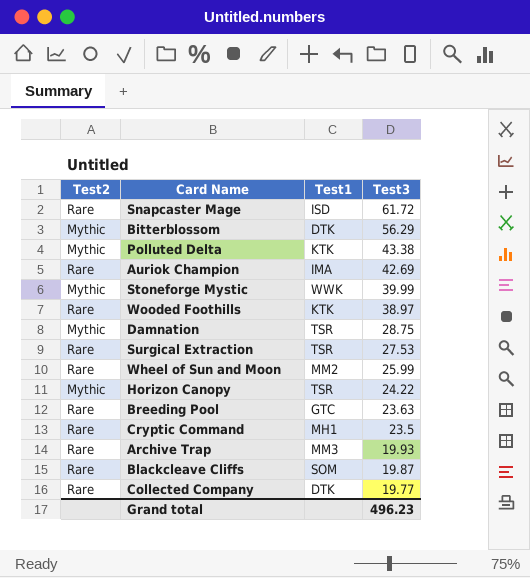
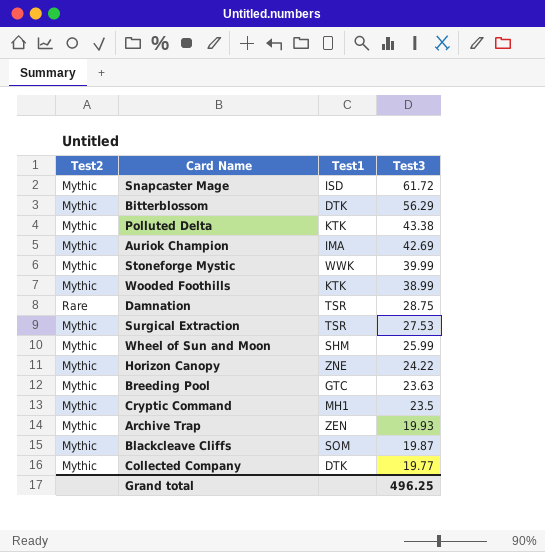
Snapcaster Mage | Test2: Rare -> Mythic
Auriok Champion | Test2: Rare -> Mythic
Wooded Foothills | Test2: Rare -> Mythic
Wooded Foothills | Test3: 38.97 -> 38.99
Damnation | Test2: Mythic -> Rare
Surgical Extraction | Test2: Rare -> Mythic
Wheel of Sun and Moon | Test2: Rare -> Mythic
Wheel of Sun and Moon | Test1: MM2 -> SHM
Horizon Canopy | Test1: TSR -> ZNE
Breeding Pool | Test2: Rare -> Mythic
Cryptic Command | Test2: Rare -> Mythic
Archive Trap | Test2: Rare -> Mythic
Archive Trap | Test1: MM3 -> ZEN
Blackcleave Cliffs | Test2: Rare -> Mythic
Collected Company | Test2: Rare -> Mythic
Grand total | Test3: 496.23 -> 496.25

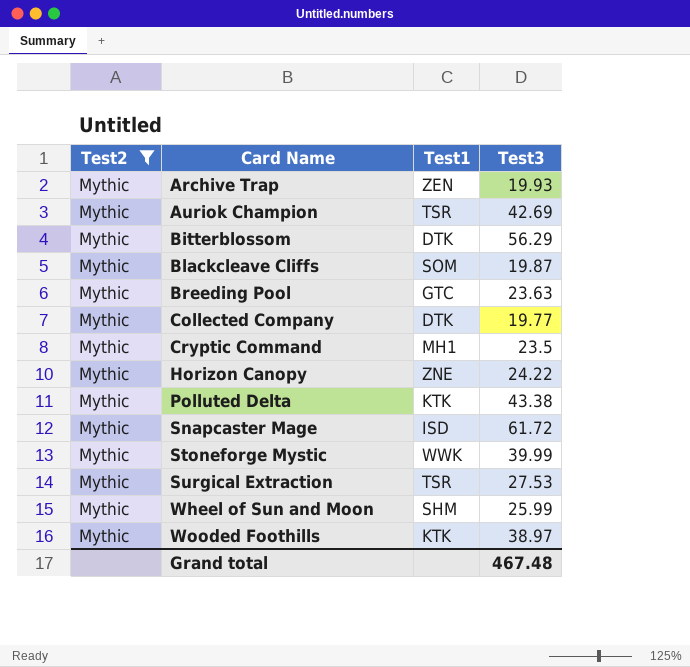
filter: none -> Test2 = Mythic
row order: Test3 descending -> Card Name ascending
Auriok Champion | Test1: IMA -> TSR
Wooded Foothills | Test3: 38.99 -> 38.97
Grand total | Test3: 496.25 -> 467.48

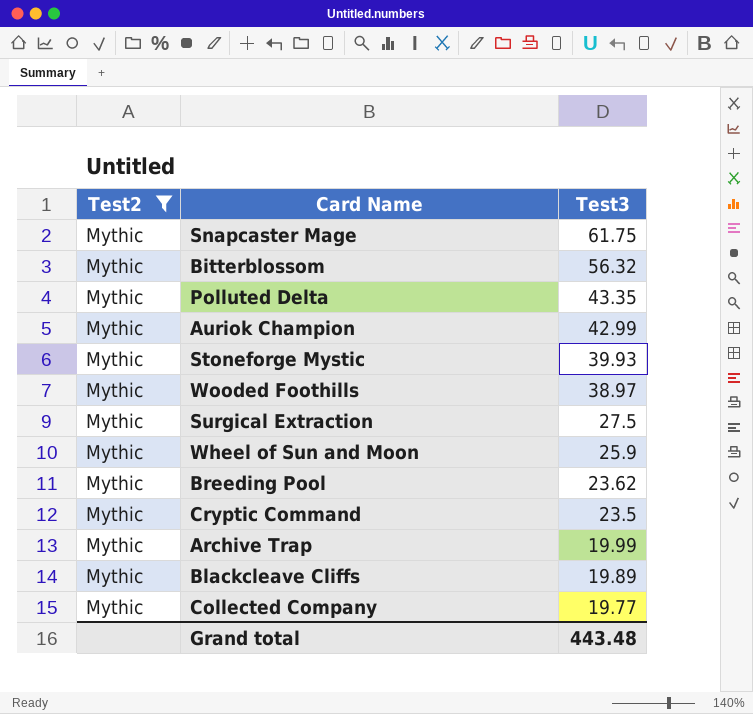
row order: Card Name ascending -> Test3 descending
column Test1 | position: 3 -> none
row Horizon Canopy: Mythic | ZNE | 24.22 -> none
Snapcaster Mage | Test3: 61.72 -> 61.75
Bitterblossom | Test3: 56.29 -> 56.32
Polluted Delta | Test3: 43.38 -> 43.35
Auriok Champion | Test3: 42.69 -> 42.99
Stoneforge Mystic | Test3: 39.99 -> 39.93
Surgical Extraction | Test3: 27.53 -> 27.5
Wheel of Sun and Moon | Test3: 25.99 -> 25.9
Breeding Pool | Test3: 23.63 -> 23.62
Archive Trap | Test3: 19.93 -> 19.99
Blackcleave Cliffs | Test3: 19.87 -> 19.89
Grand total | Test3: 467.48 -> 443.48

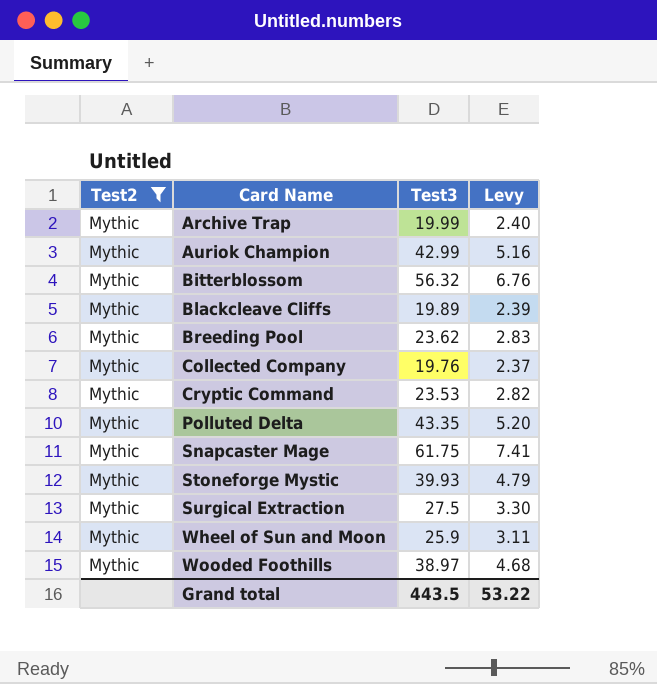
row order: Test3 descending -> Card Name ascending
column Levy | formula: none -> [Test3] * 0.12
Collected Company | Test3: 19.77 -> 19.76
Cryptic Command | Test3: 23.5 -> 23.53
Grand total | Test3: 443.48 -> 443.5

